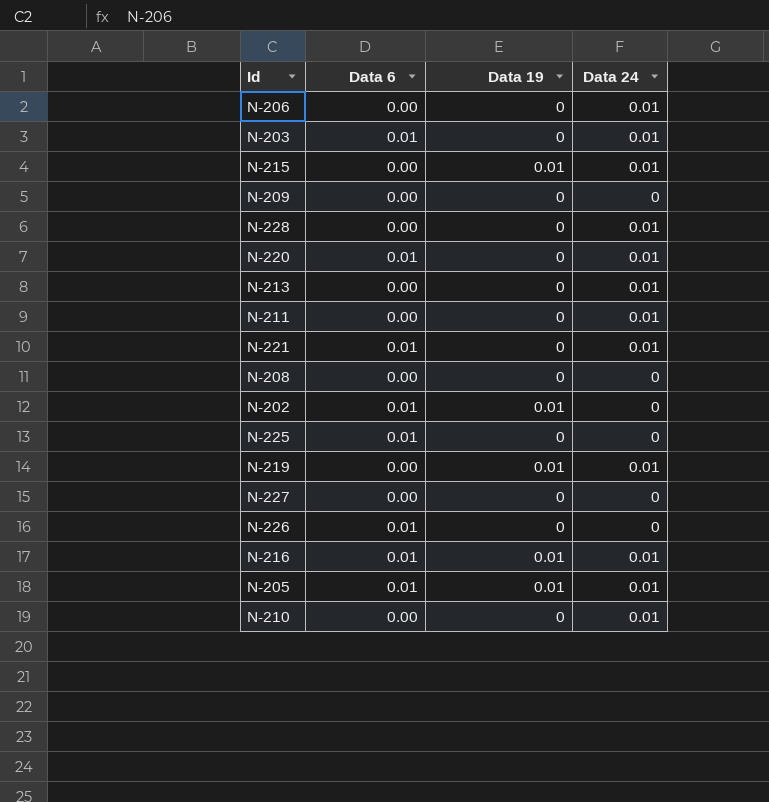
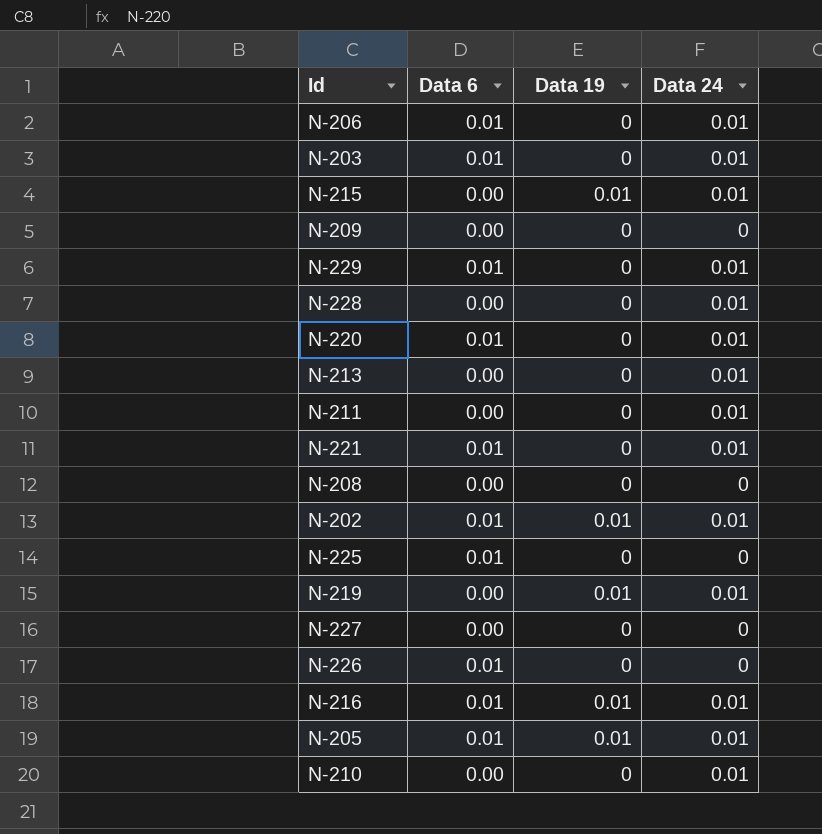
N-206 | Data 6: 0.00 -> 0.01
row N-229: none -> 0.01 | 0 | 0.01
N-202 | Data 24: 0 -> 0.01

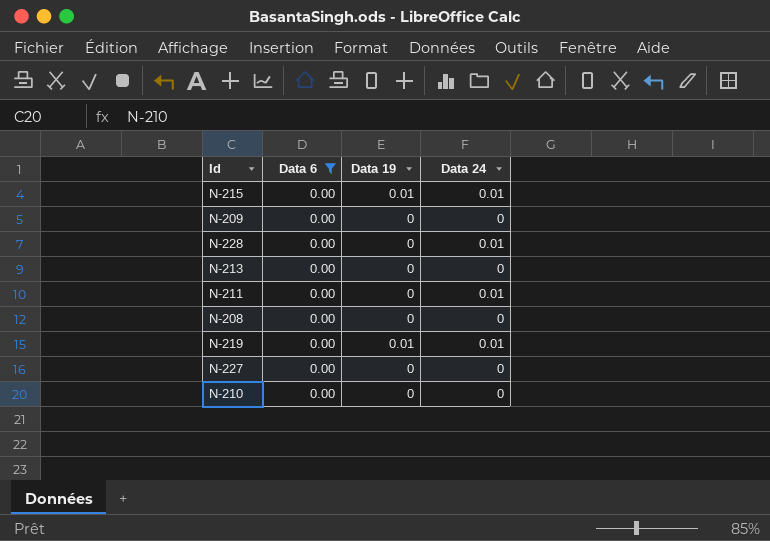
filter: none -> Data 6 = 0.00
N-213 | Data 24: 0.01 -> 0
N-210 | Data 24: 0.01 -> 0

